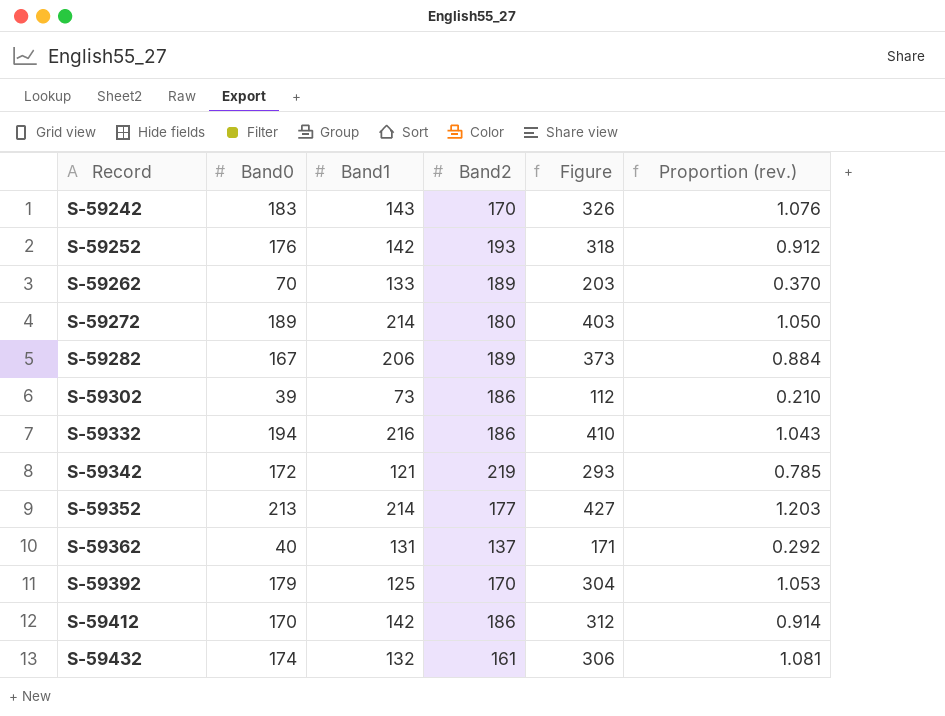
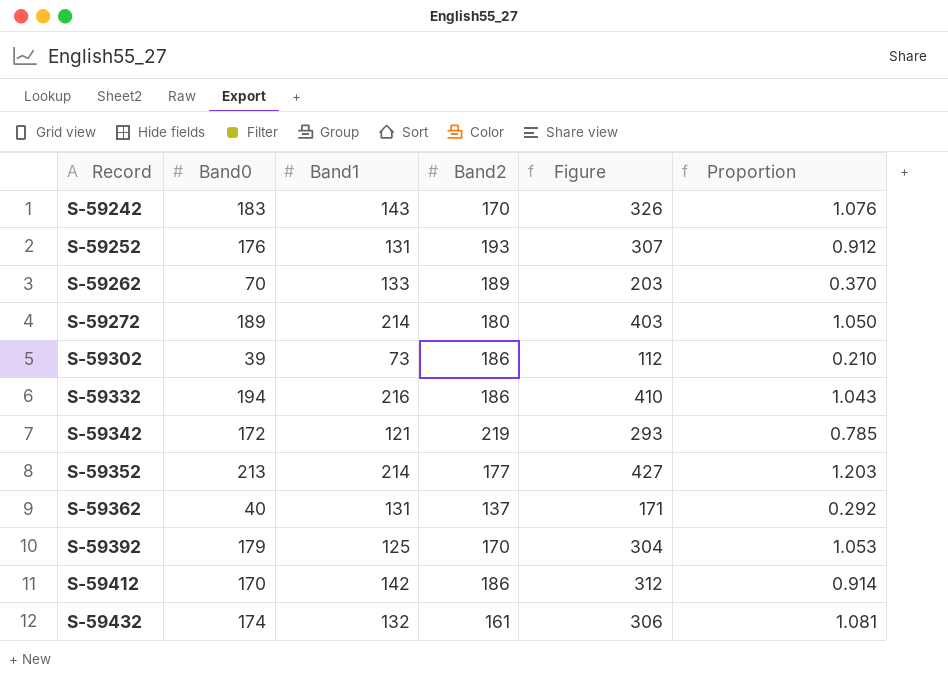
column name: Proportion (rev.) -> Proportion
row S-59282: 167 | 206 | 189 | 373 | 0.884 -> none
S-59252 | Band1: 142 -> 131
S-59252 | Figure: 318 -> 307

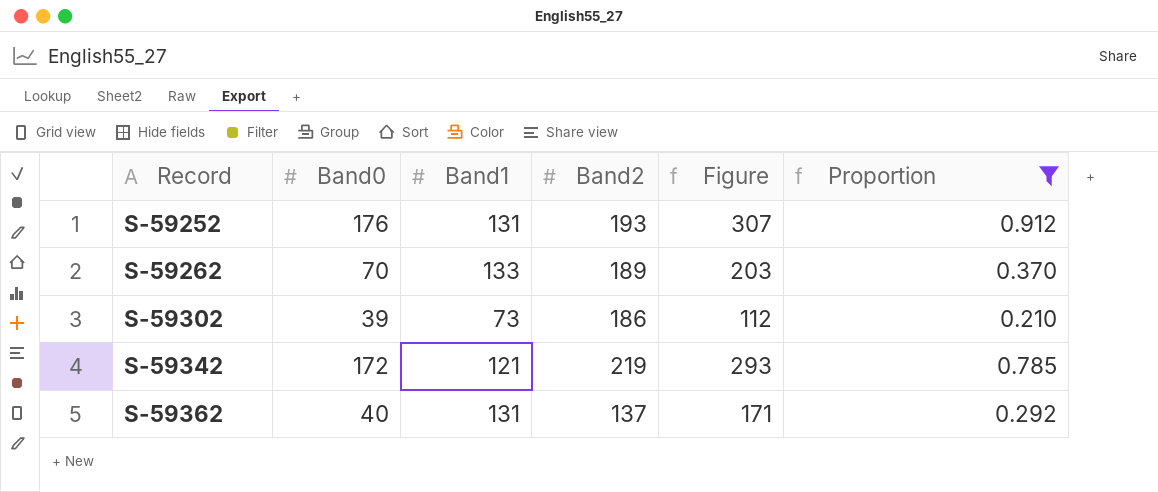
filter: none -> Proportion <= 0.912

